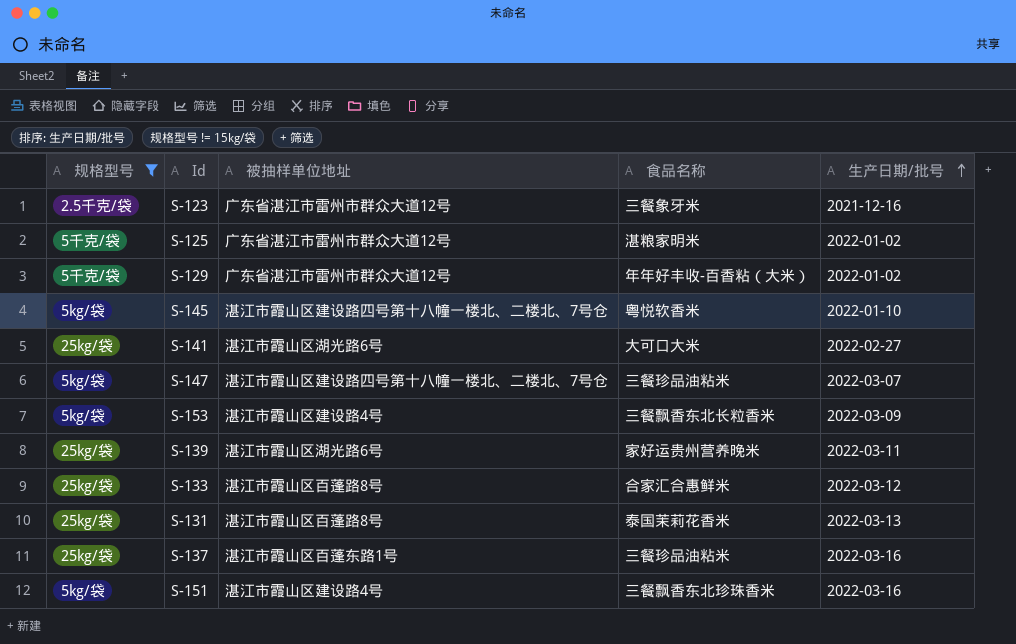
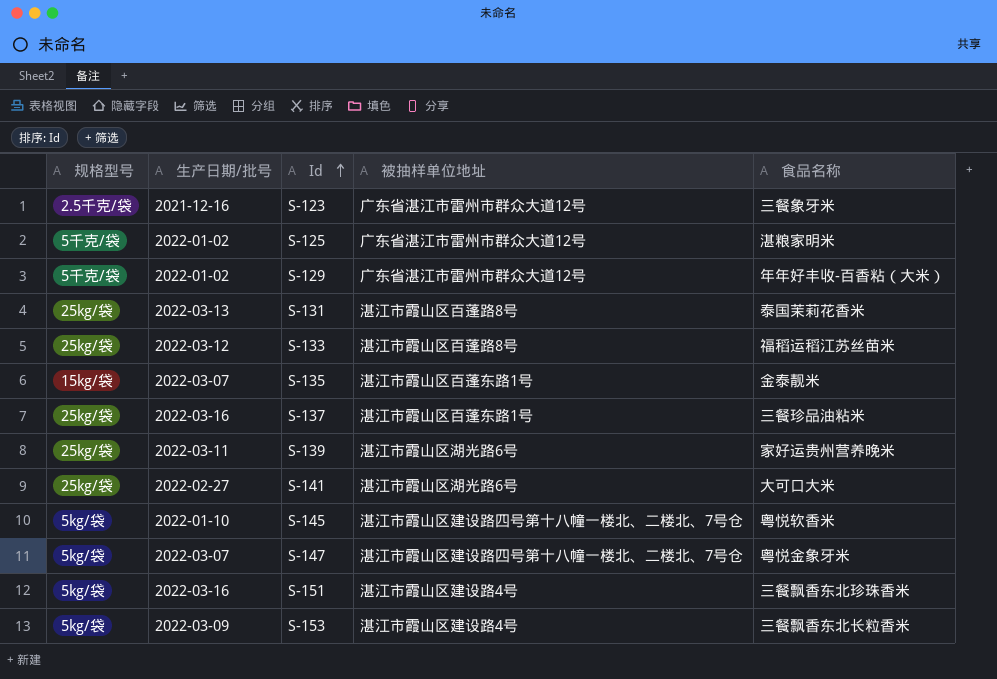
filter: 规格型号 != 15kg/袋 -> none
row order: 生产日期/批号 ascending -> Id ascending
column 生产日期/批号 | position: 5 -> 2
S-133 | 食品名称: 合家汇合惠鲜米 -> 福稻运稻江苏丝苗米
S-147 | 食品名称: 三餐珍品油粘米 -> 粤悦金象牙米

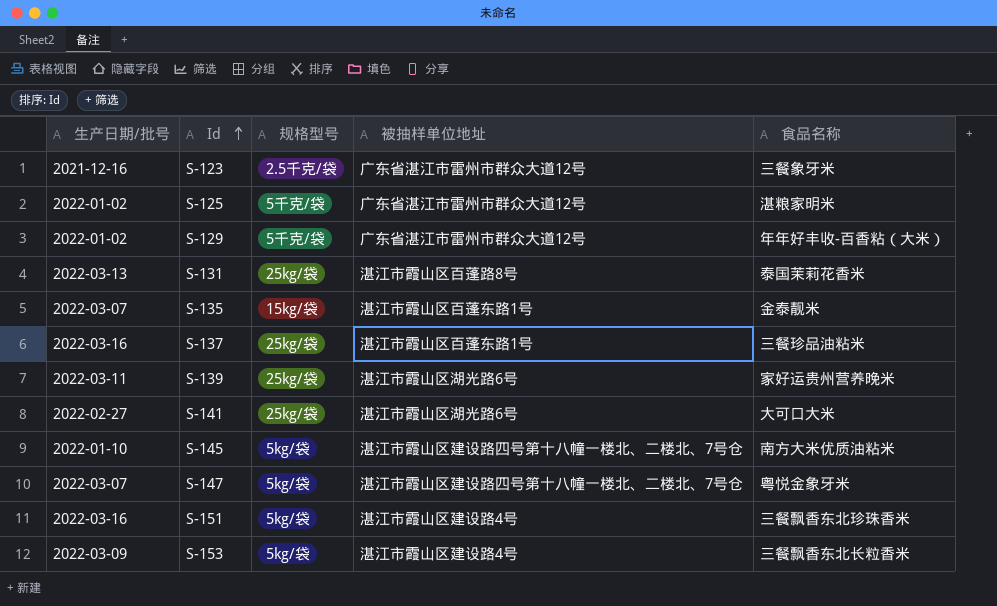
column 规格型号 | position: 1 -> 3
row S-133: 25kg/袋 | 2022-03-12 | 湛江市霞山区百蓬路8号 | 福稻运稻江苏丝苗米 -> none
S-145 | 食品名称: 粤悦软香米 -> 南方大米优质油粘米

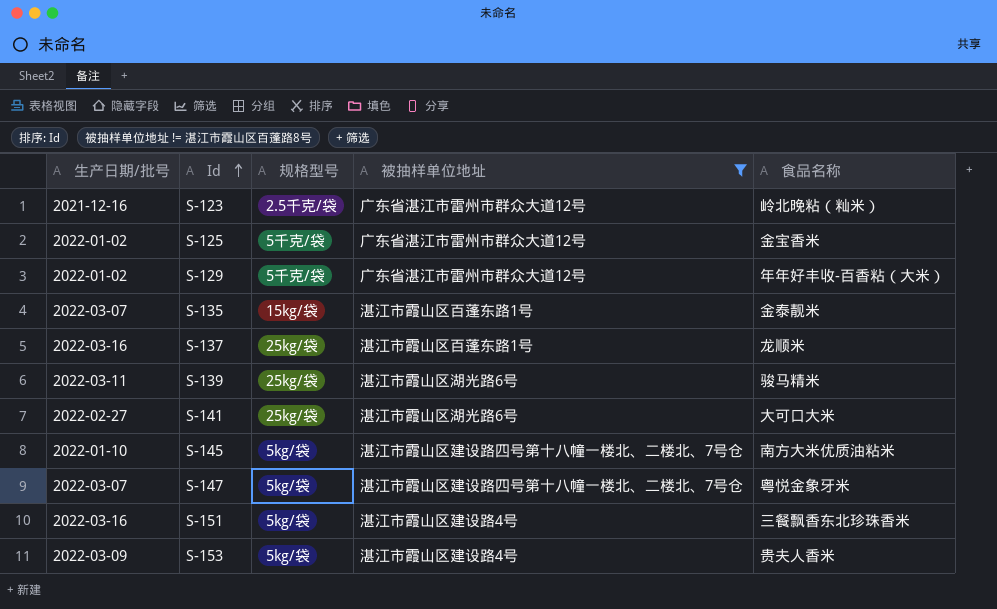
filter: none -> 被抽样单位地址 != 湛江市霞山区百蓬路8号
S-123 | 食品名称: 三餐象牙米 -> 岭北晚粘（籼米）
S-125 | 食品名称: 湛粮家明米 -> 金宝香米
S-137 | 食品名称: 三餐珍品油粘米 -> 龙顺米
S-139 | 食品名称: 家好运贵州营养晚米 -> 骏马精米
S-153 | 食品名称: 三餐飘香东北长粒香米 -> 贵夫人香米

